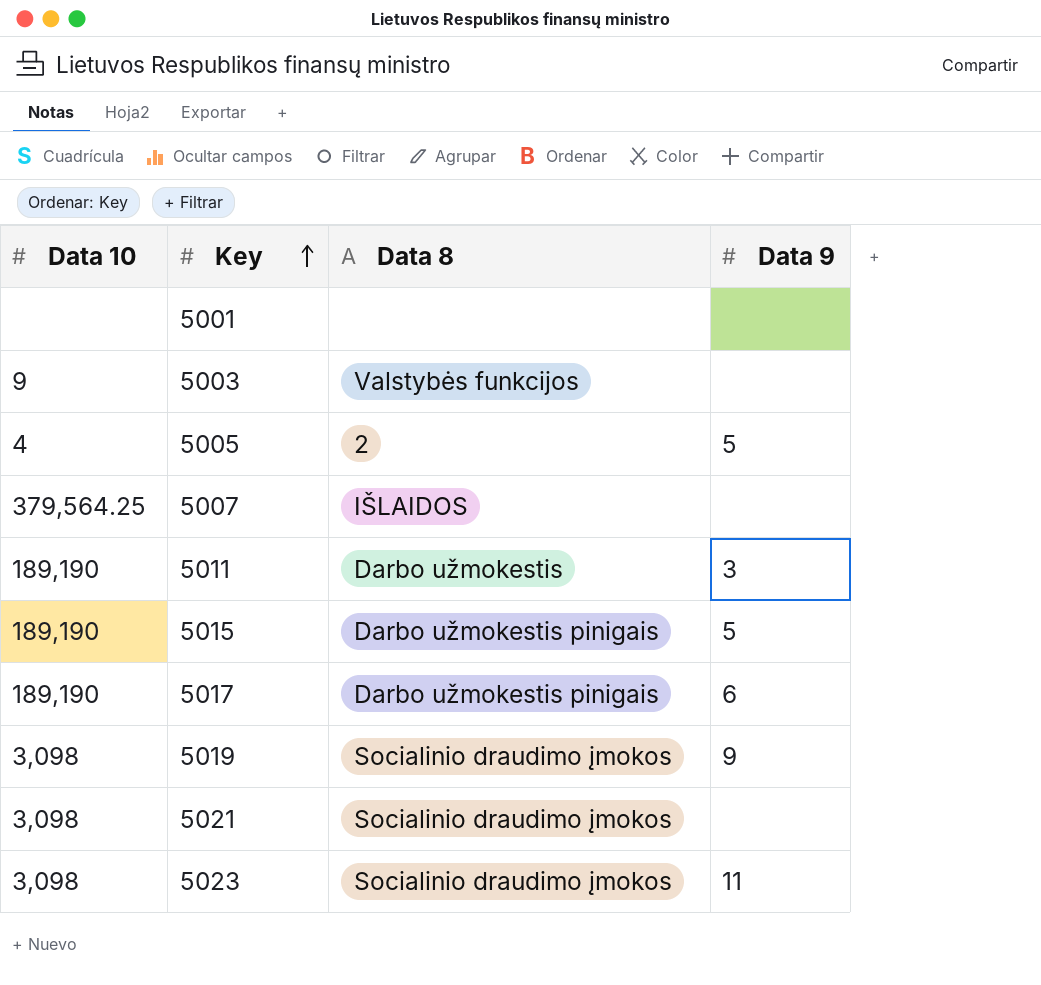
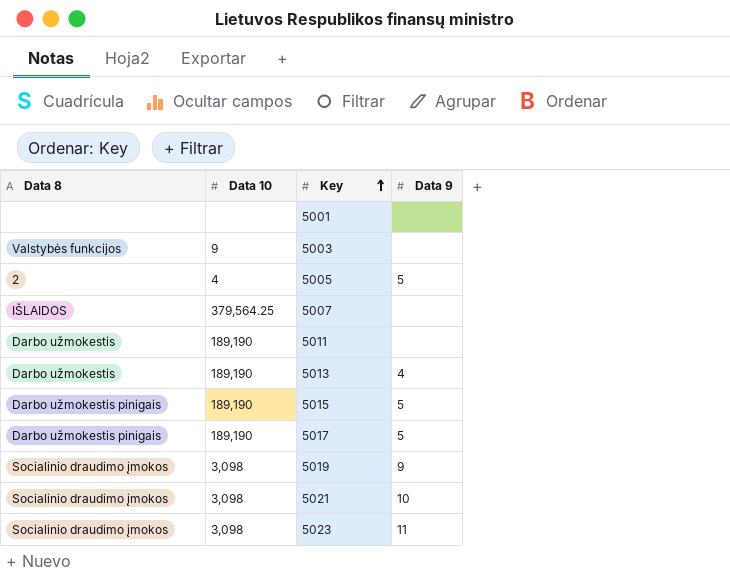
column Data 8 | position: 3 -> 1
5011 | Data 9: 3 -> none
row 5013: none -> Darbo užmokestis | 189,190 | 4
5017 | Data 9: 6 -> 5
5021 | Data 9: none -> 10

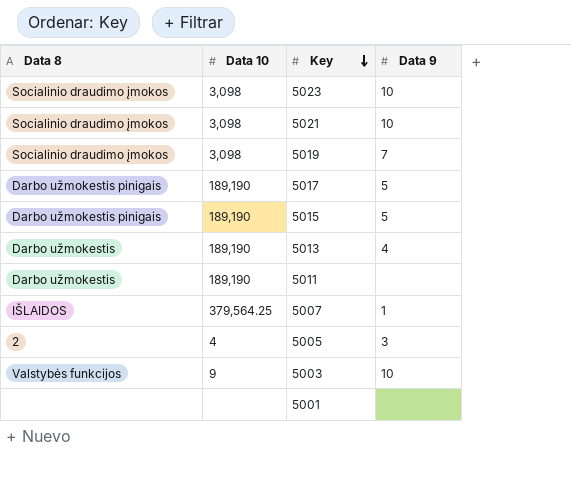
row order: Key ascending -> Key descending
5023 | Data 9: 11 -> 10
5019 | Data 9: 9 -> 7
5007 | Data 9: none -> 1
5005 | Data 9: 5 -> 3
5003 | Data 9: none -> 10

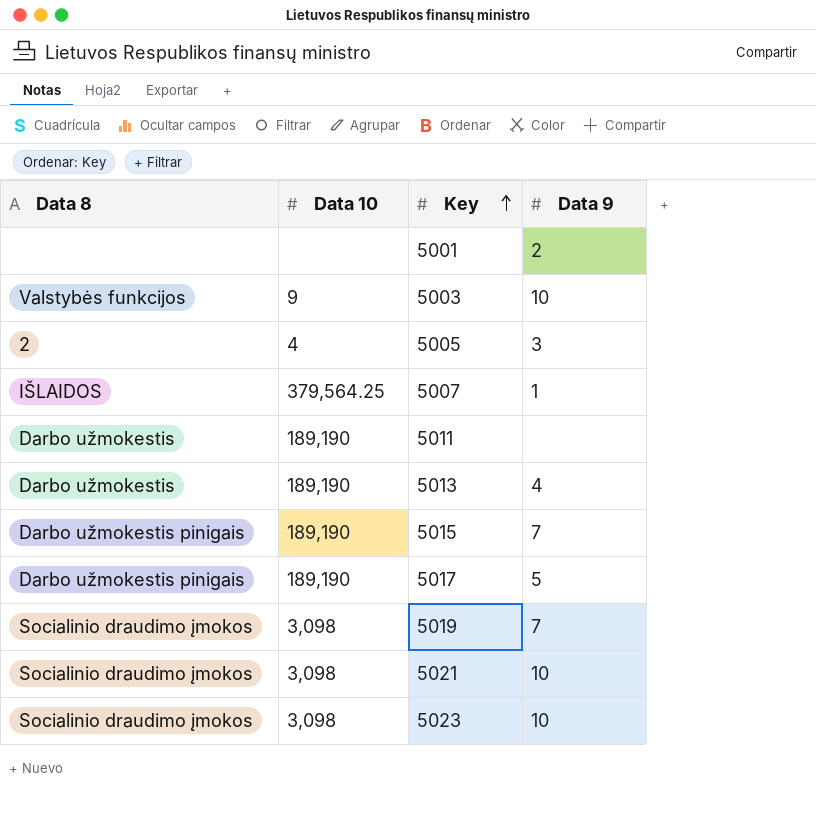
row order: Key descending -> Key ascending
5001 | Data 9: none -> 2
5015 | Data 9: 5 -> 7

